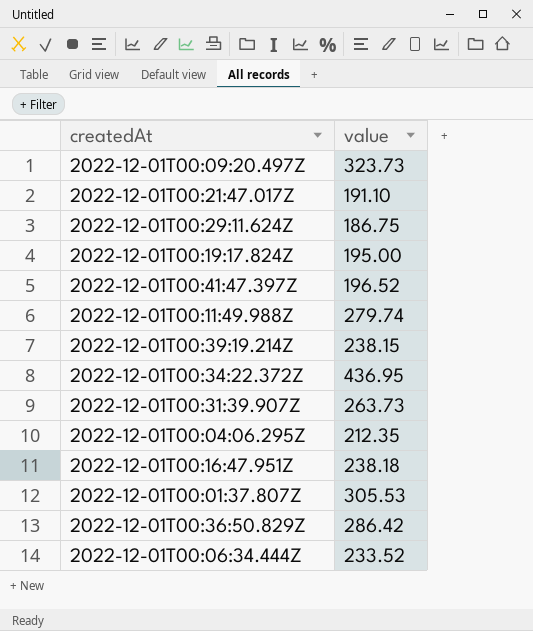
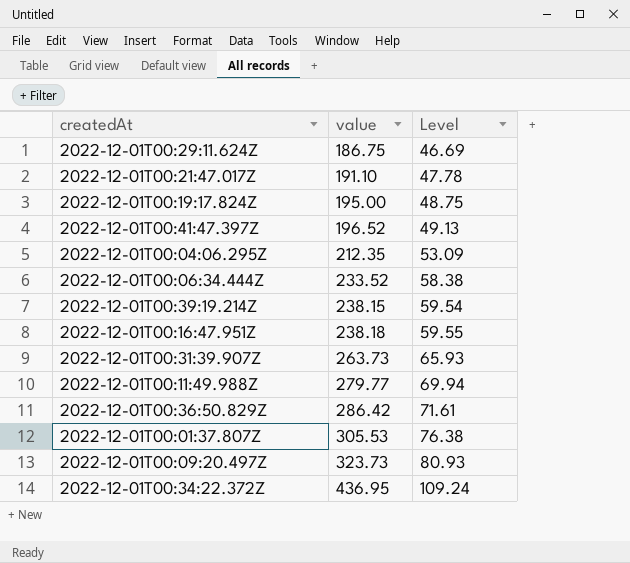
row order: none -> value ascending
column Level | formula: none -> [value] * 0.25
2022-12-01T00:11:49.988Z | value: 279.74 -> 279.77

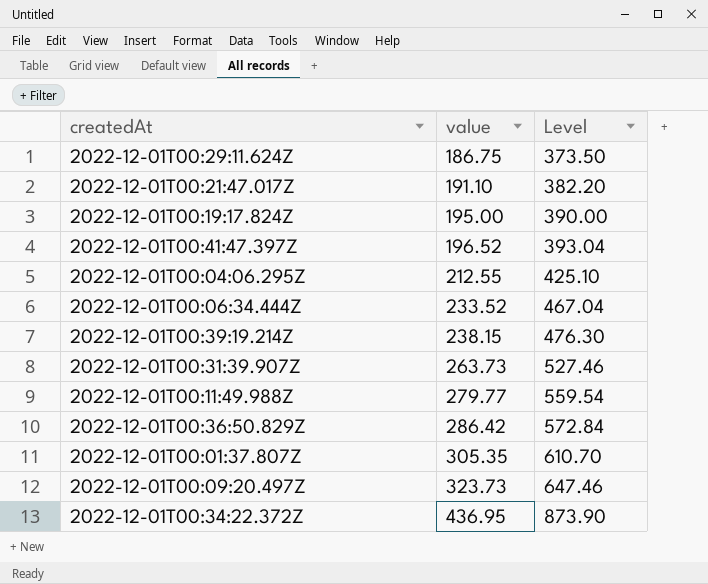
column Level | formula: [value] * 0.25 -> [value] * 2
row 2022-12-01T00:16:47.951Z: 238.18 | 59.55 -> none
2022-12-01T00:04:06.295Z | value: 212.35 -> 212.55
2022-12-01T00:01:37.807Z | value: 305.53 -> 305.35

